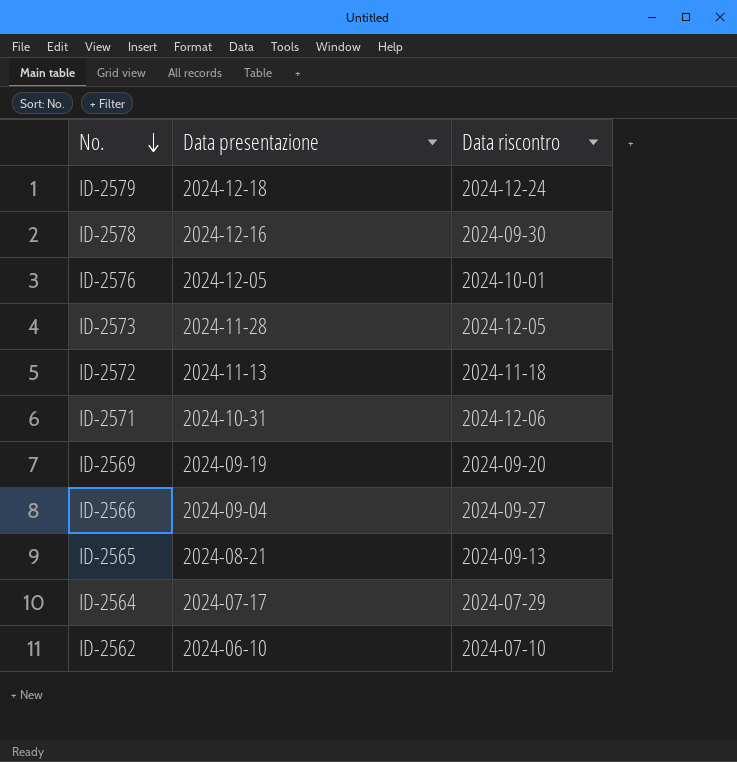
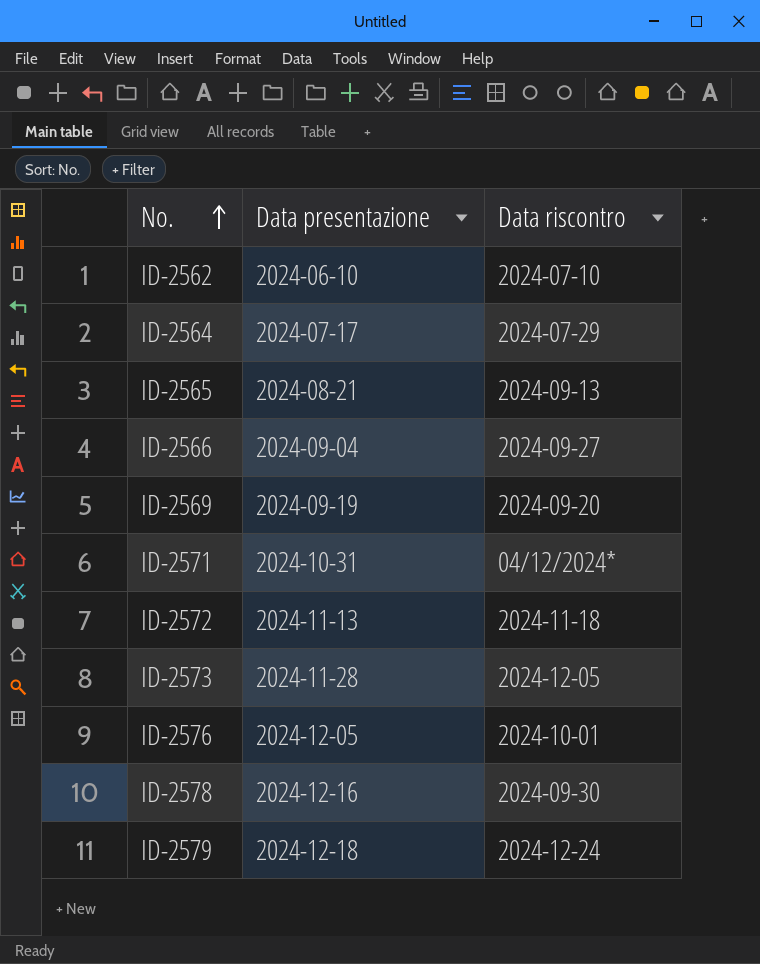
row order: No. descending -> No. ascending
ID-2571 | Data riscontro: 2024-12-06 -> 04/12/2024*

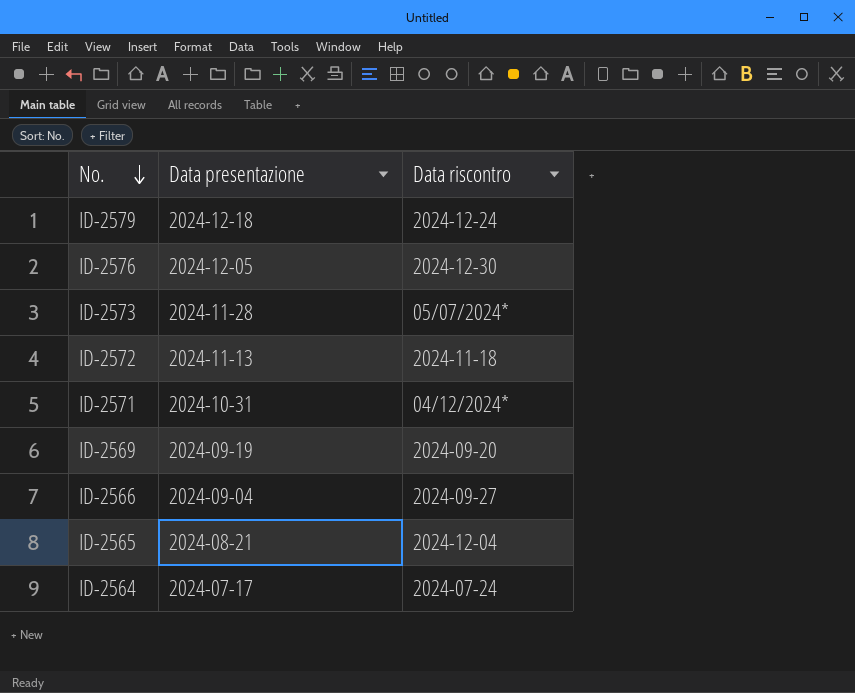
row order: No. ascending -> No. descending
row ID-2562: 2024-06-10 | 2024-07-10 -> none
row ID-2578: 2024-12-16 | 2024-09-30 -> none
ID-2576 | Data riscontro: 2024-10-01 -> 2024-12-30
ID-2573 | Data riscontro: 2024-12-05 -> 05/07/2024*
ID-2565 | Data riscontro: 2024-09-13 -> 2024-12-04
ID-2564 | Data riscontro: 2024-07-29 -> 2024-07-24

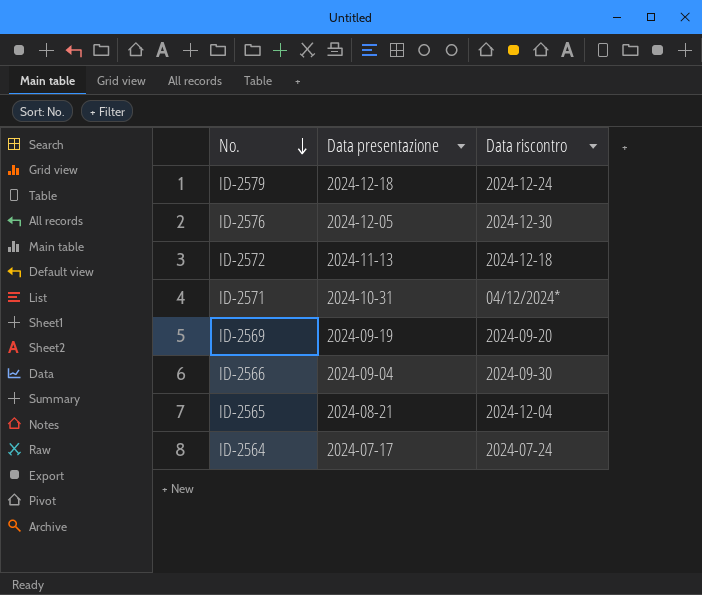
row ID-2573: 2024-11-28 | 05/07/2024* -> none
ID-2572 | Data riscontro: 2024-11-18 -> 2024-12-18
ID-2566 | Data riscontro: 2024-09-27 -> 2024-09-30

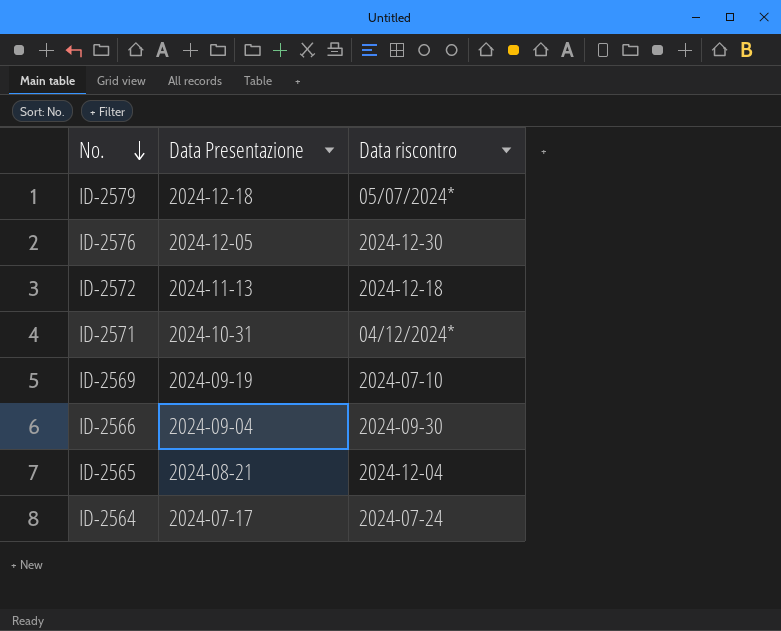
column name: Data presentazione -> Data Presentazione
ID-2579 | Data riscontro: 2024-12-24 -> 05/07/2024*
ID-2569 | Data riscontro: 2024-09-20 -> 2024-07-10

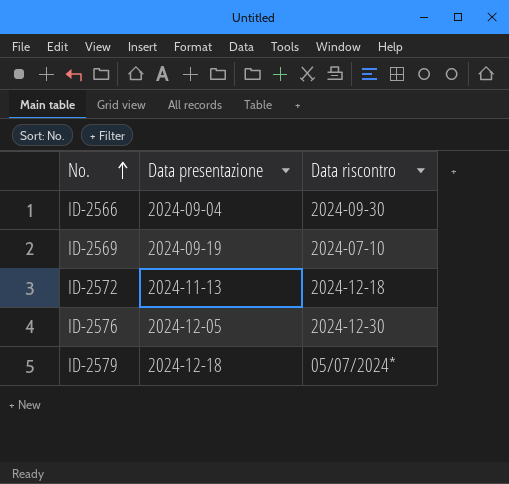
row order: No. descending -> No. ascending
column name: Data Presentazione -> Data presentazione
row ID-2571: 2024-10-31 | 04/12/2024* -> none
row ID-2565: 2024-08-21 | 2024-12-04 -> none
row ID-2564: 2024-07-17 | 2024-07-24 -> none

